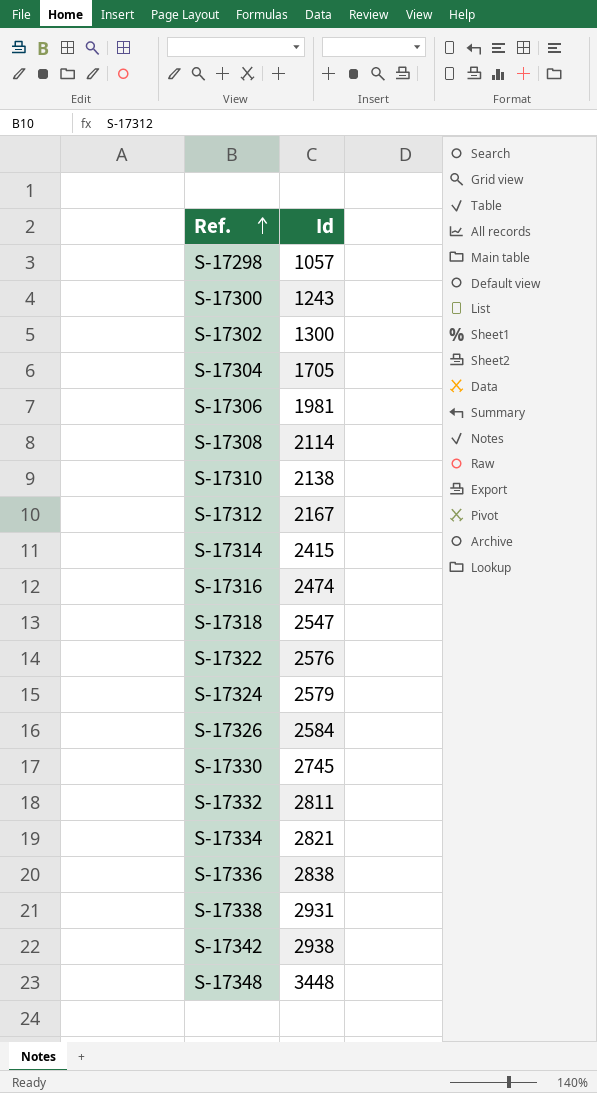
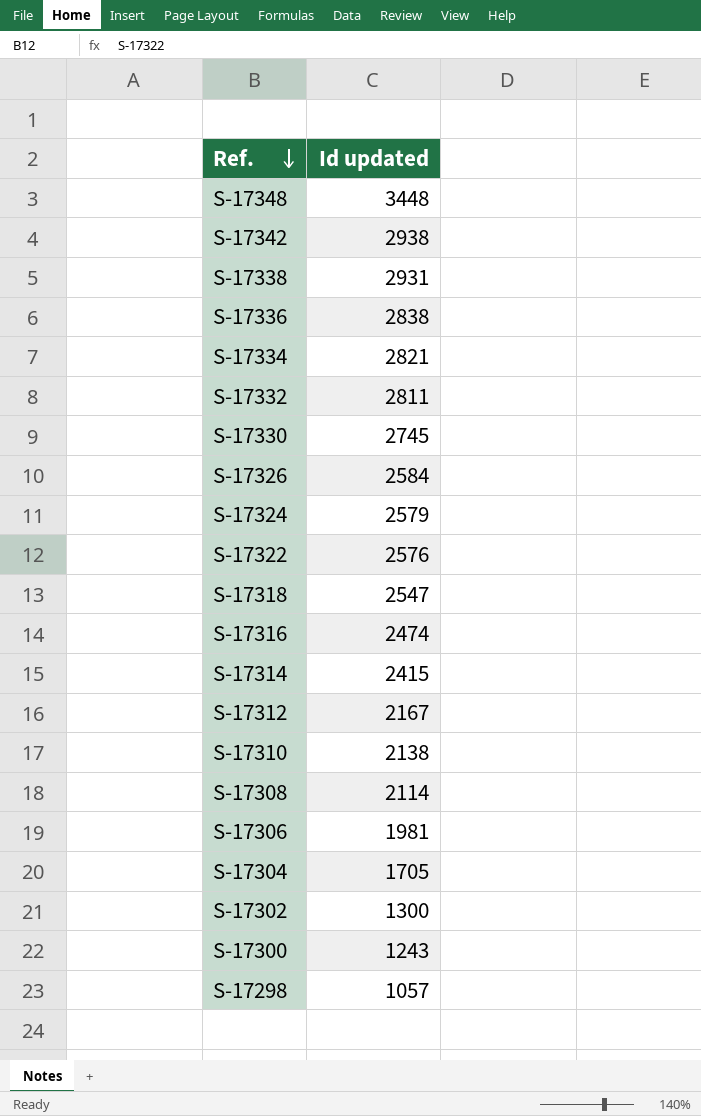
row order: Ref. ascending -> Ref. descending
column name: Id -> Id updated

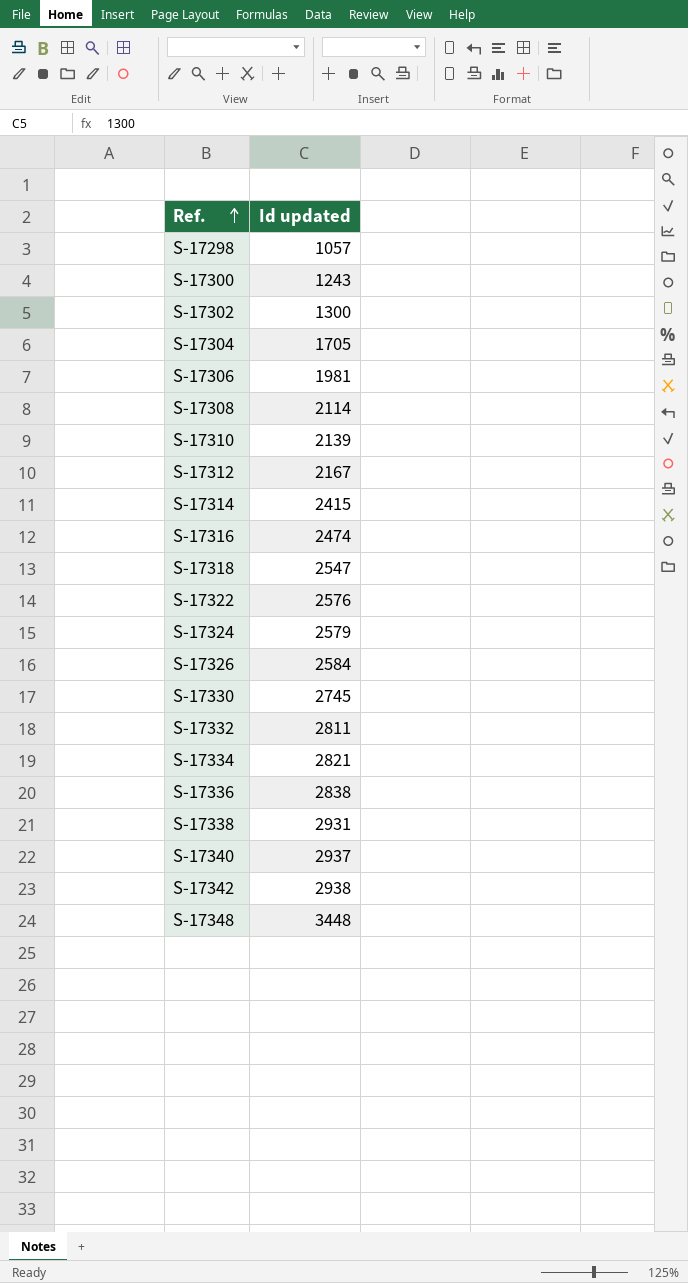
row order: Ref. descending -> Ref. ascending
S-17310 | Id updated: 2138 -> 2139
row S-17340: none -> 2937

